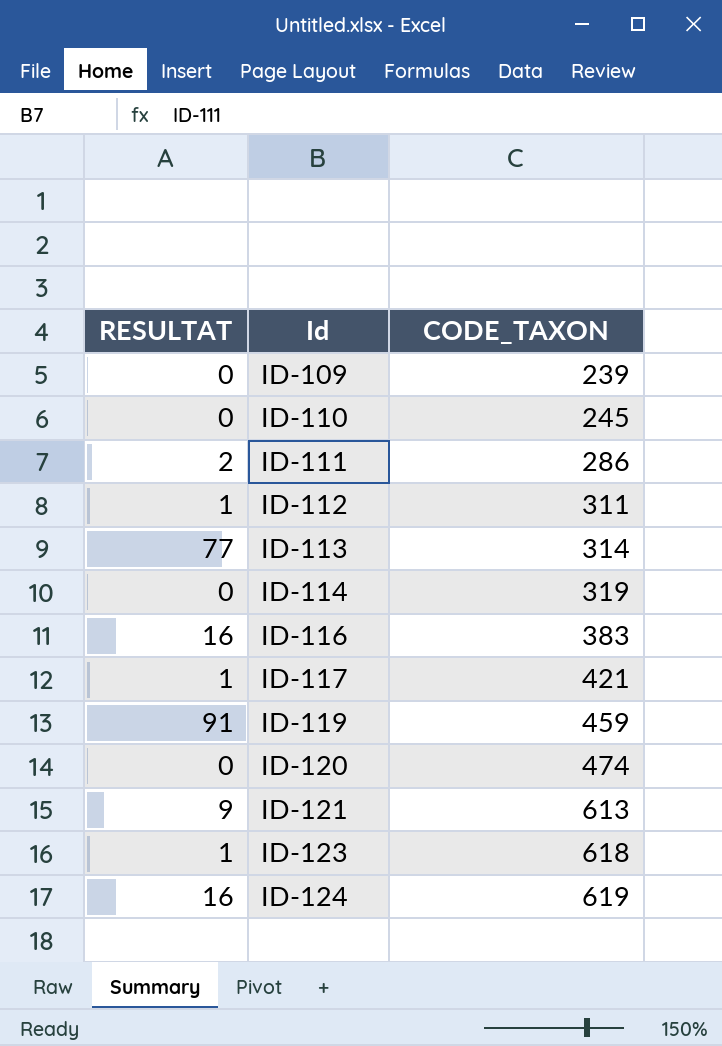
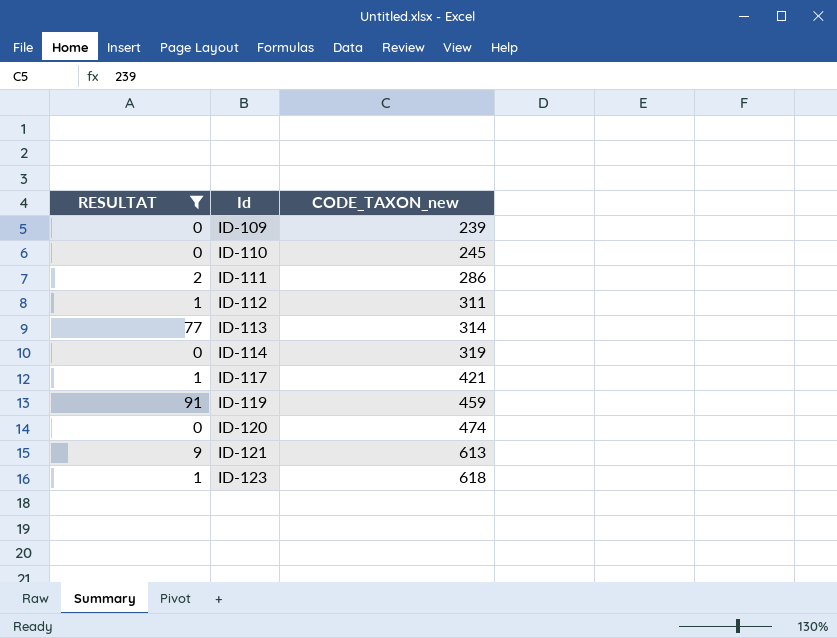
filter: none -> RESULTAT != 16
column name: CODE_TAXON -> CODE_TAXON_new

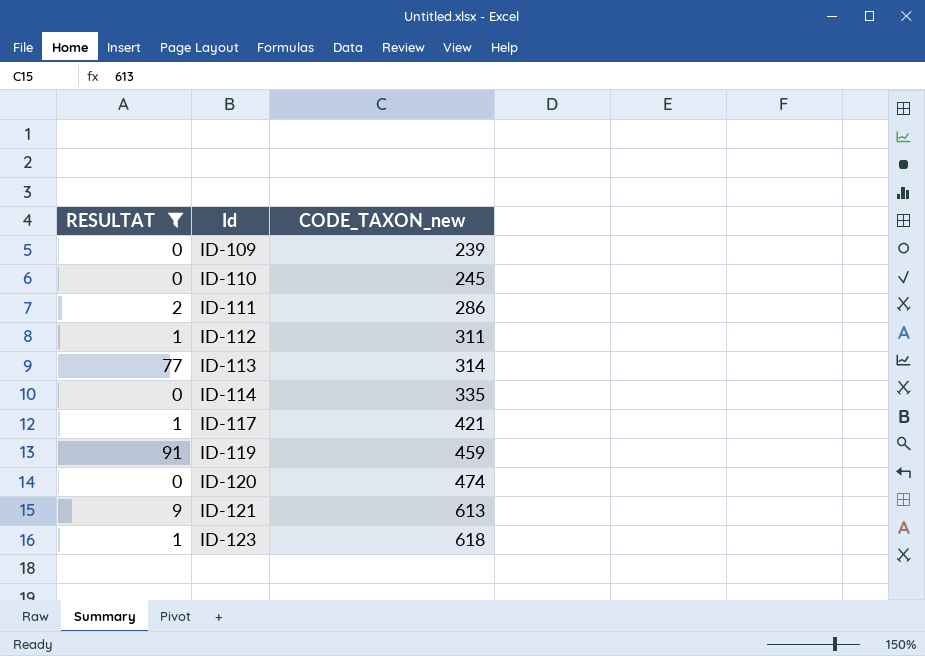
ID-114 | CODE_TAXON_new: 319 -> 335

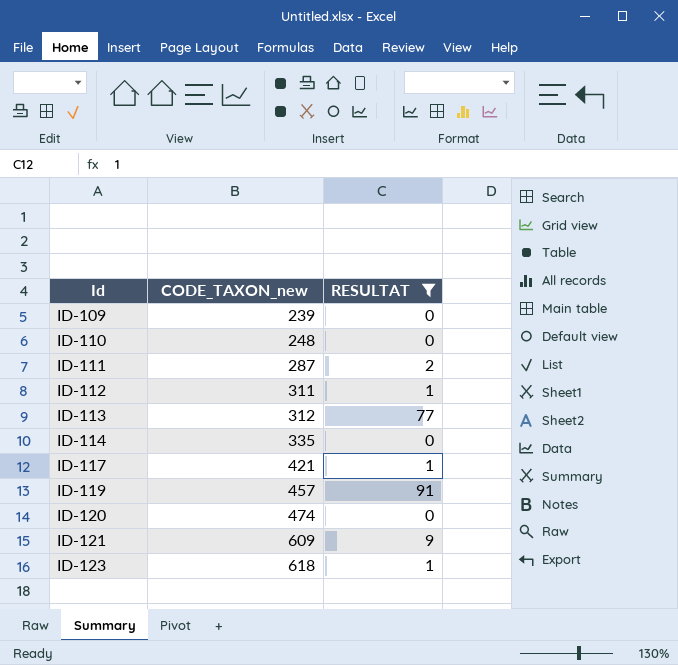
column RESULTAT | position: 1 -> 3
ID-110 | CODE_TAXON_new: 245 -> 248
ID-111 | CODE_TAXON_new: 286 -> 287
ID-113 | CODE_TAXON_new: 314 -> 312
ID-119 | CODE_TAXON_new: 459 -> 457
ID-121 | CODE_TAXON_new: 613 -> 609

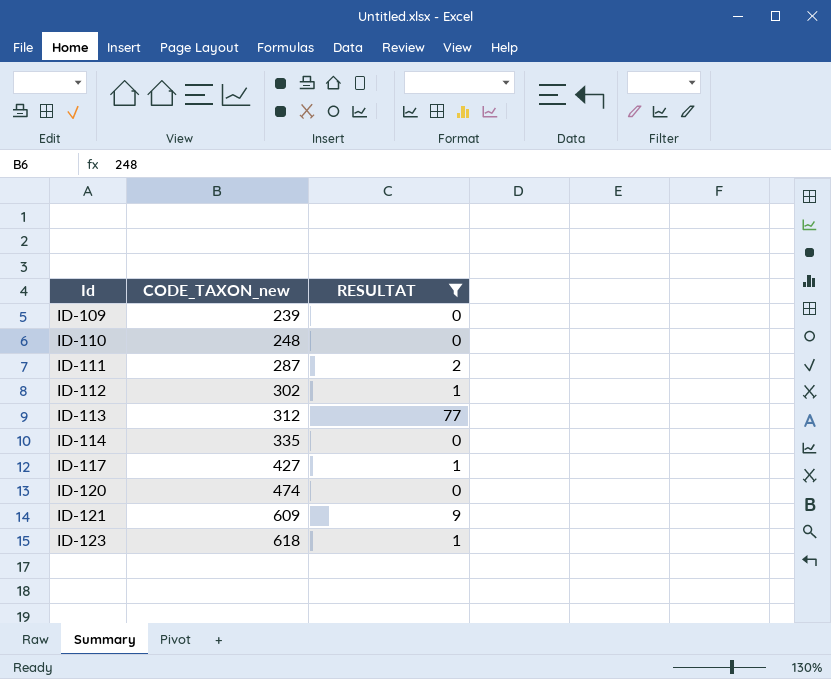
row ID-119: 457 | 91 -> none
ID-112 | CODE_TAXON_new: 311 -> 302
ID-117 | CODE_TAXON_new: 421 -> 427

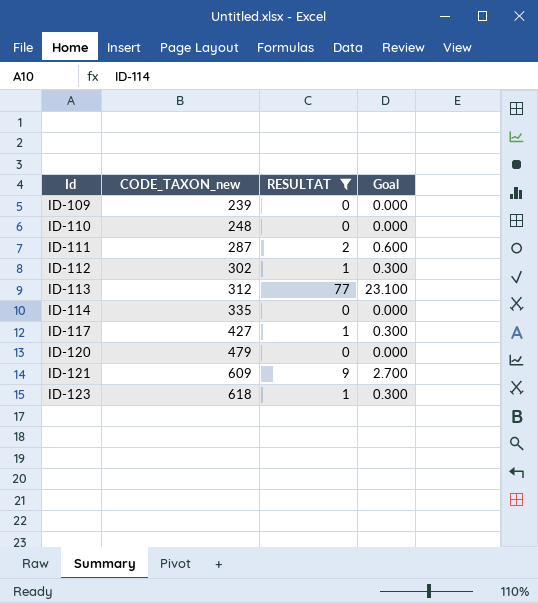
column Goal | formula: none -> [RESULTAT] * 0.3
ID-120 | CODE_TAXON_new: 474 -> 479

